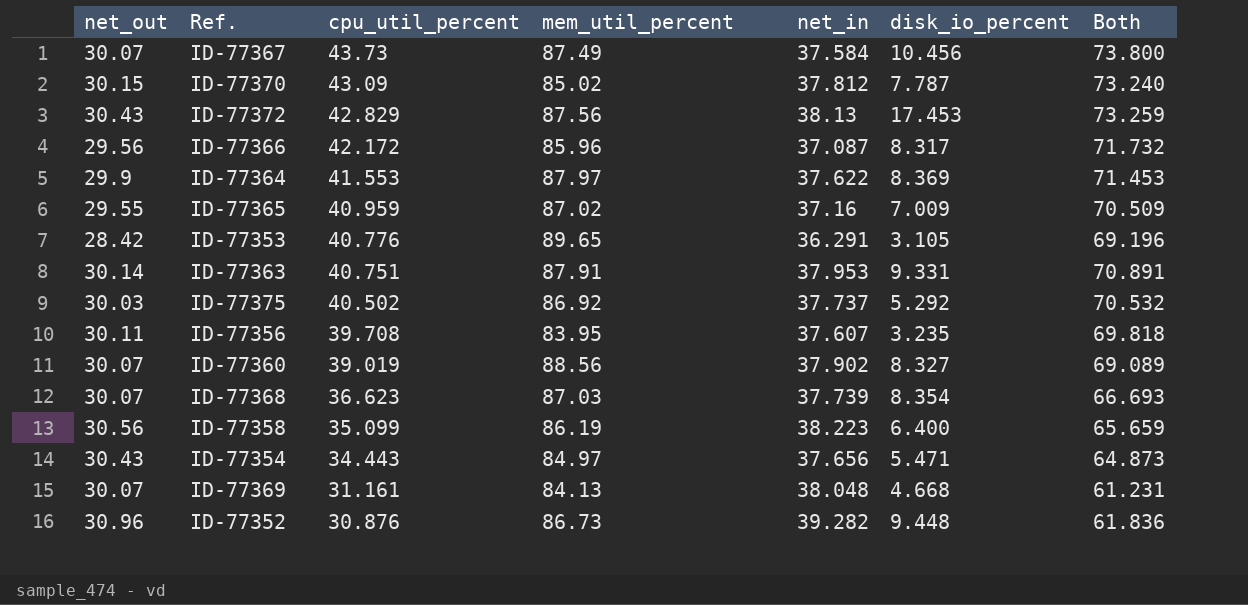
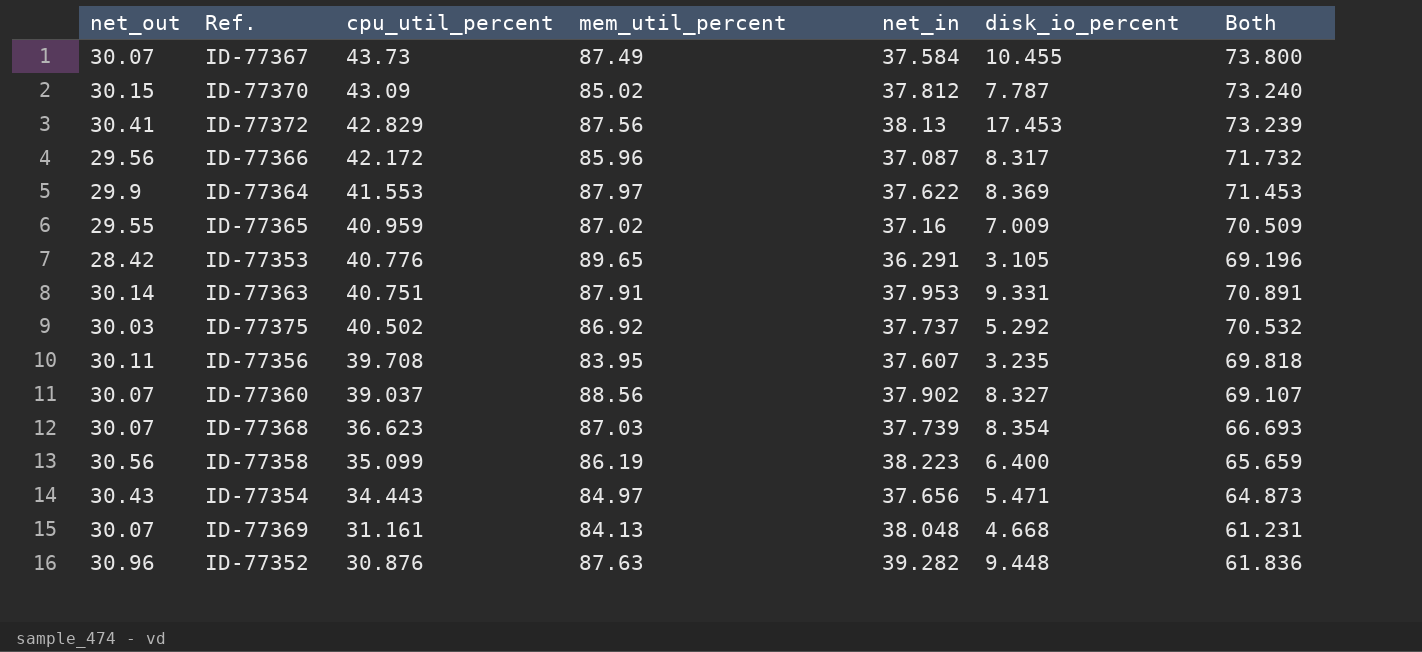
ID-77367 | disk_io_percent: 10.456 -> 10.455
ID-77372 | net_out: 30.43 -> 30.41
ID-77372 | Both: 73.259 -> 73.239
ID-77360 | cpu_util_percent: 39.019 -> 39.037
ID-77360 | Both: 69.089 -> 69.107
ID-77352 | mem_util_percent: 86.73 -> 87.63

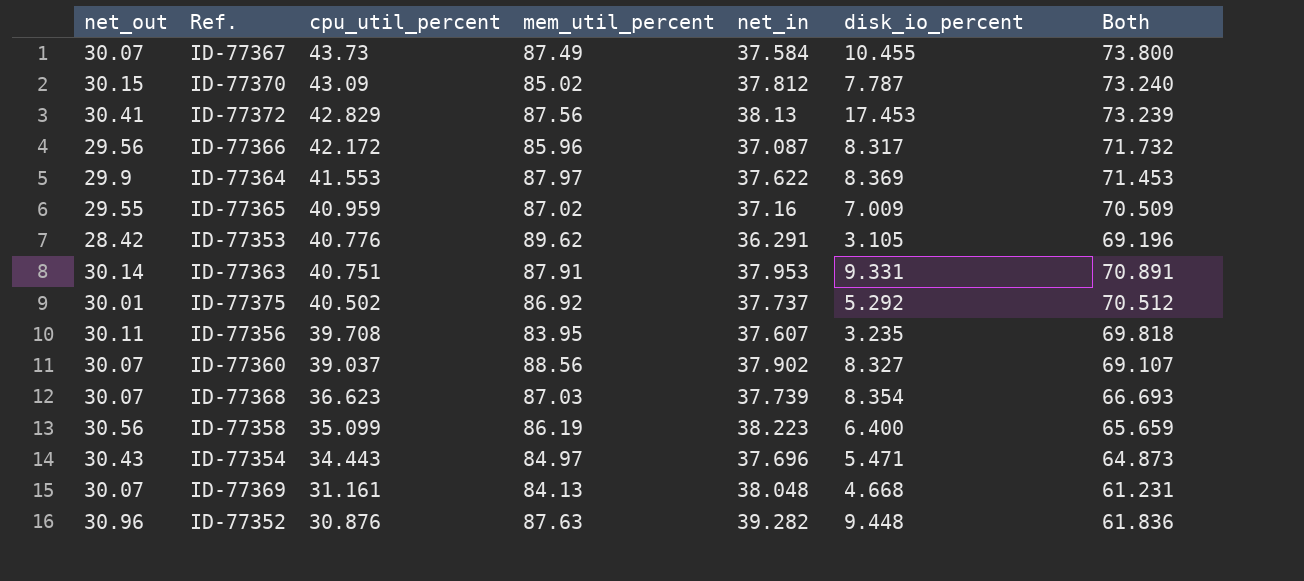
ID-77353 | mem_util_percent: 89.65 -> 89.62
ID-77375 | net_out: 30.03 -> 30.01
ID-77375 | Both: 70.532 -> 70.512
ID-77354 | net_in: 37.656 -> 37.696

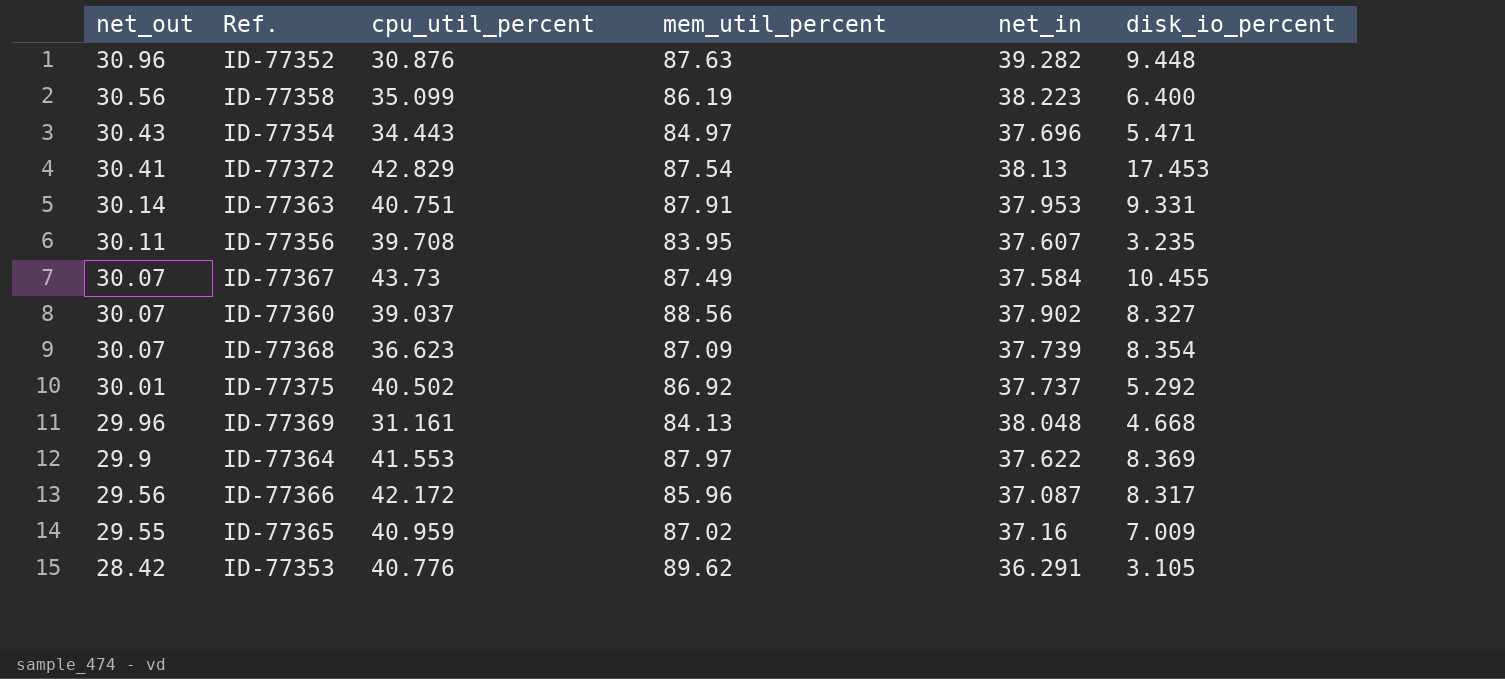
row order: cpu_util_percent descending -> net_out descending
column Both | formula: [net_out] + [cpu_util_percent] -> none
row ID-77370: 30.15 | 43.09 | 85.02 | 37.812 | 7.787 | 73.240 -> none
ID-77372 | mem_util_percent: 87.56 -> 87.54
ID-77368 | mem_util_percent: 87.03 -> 87.09
ID-77369 | net_out: 30.07 -> 29.96

